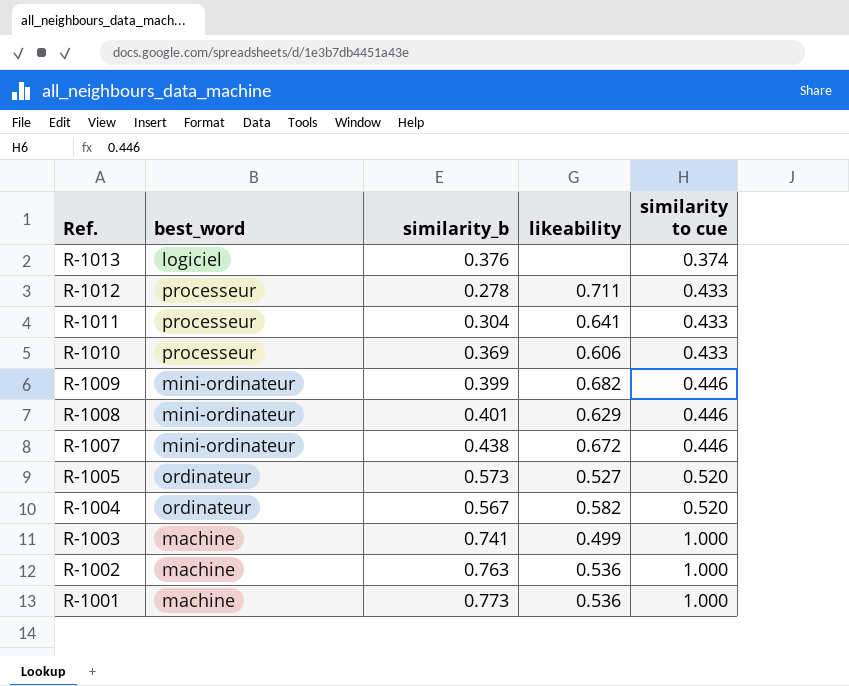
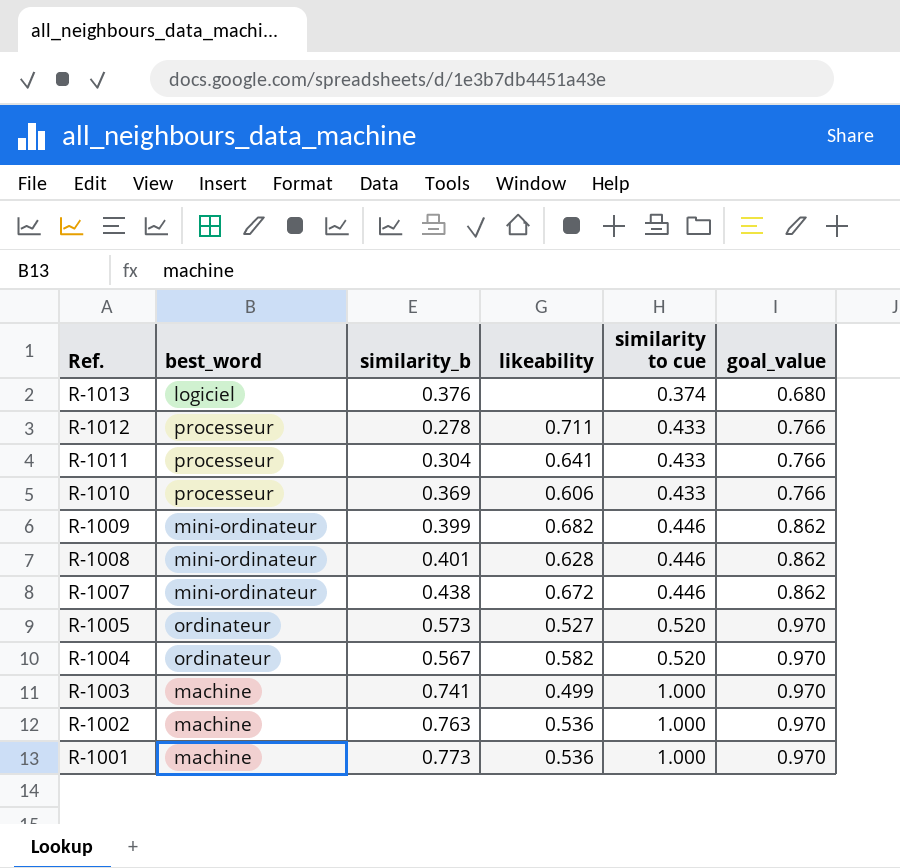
column goal_value | position: none -> 6
R-1008 | likeability: 0.629 -> 0.628

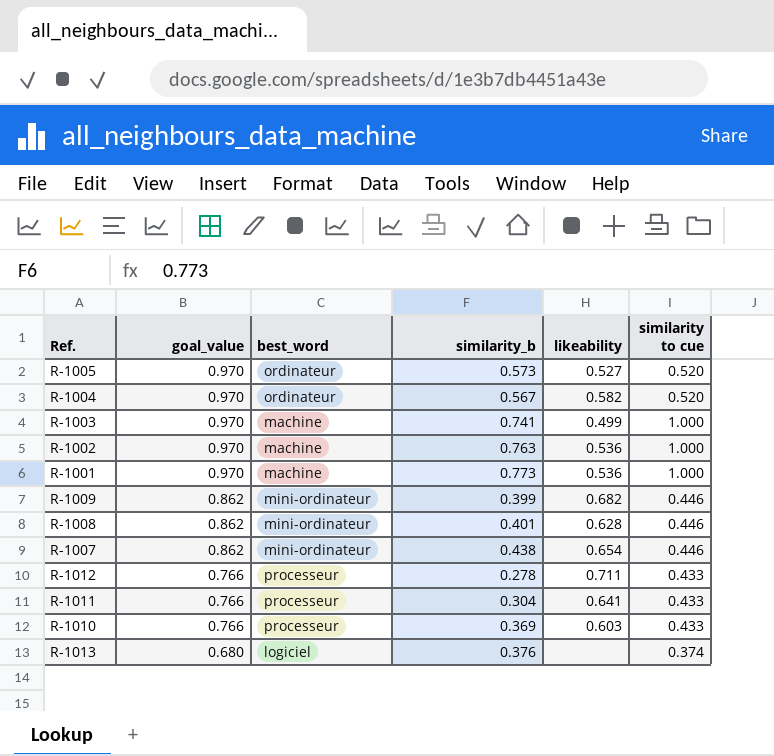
row order: Ref. descending -> goal_value descending
column goal_value | position: 6 -> 2
R-1007 | likeability: 0.672 -> 0.654
R-1010 | likeability: 0.606 -> 0.603

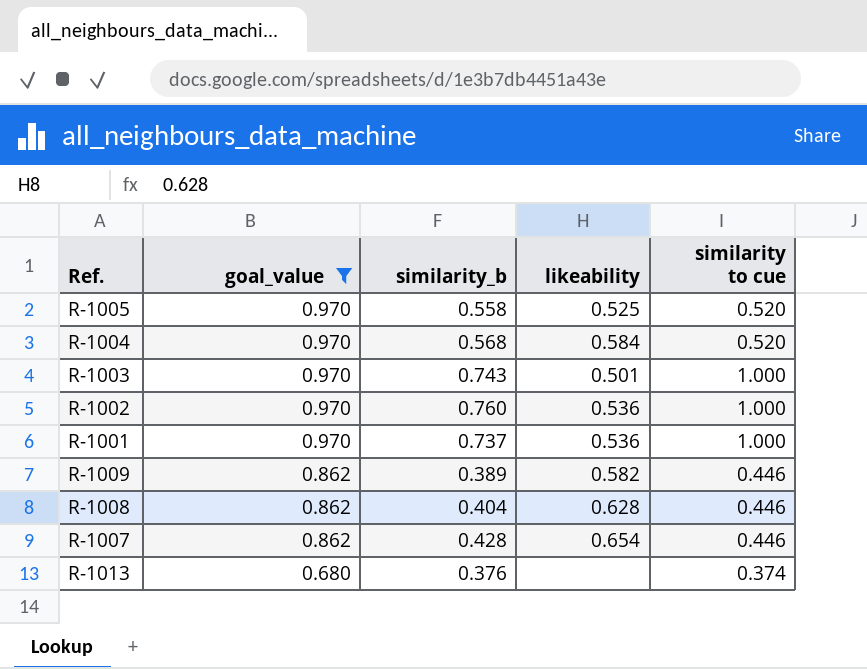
filter: none -> goal_value != 0.766
column best_word | position: 3 -> none
R-1005 | similarity_b: 0.573 -> 0.558
R-1005 | likeability: 0.527 -> 0.525
R-1004 | similarity_b: 0.567 -> 0.568
R-1004 | likeability: 0.582 -> 0.584
R-1003 | similarity_b: 0.741 -> 0.743
R-1003 | likeability: 0.499 -> 0.501
R-1002 | similarity_b: 0.763 -> 0.760
R-1001 | similarity_b: 0.773 -> 0.737
R-1009 | similarity_b: 0.399 -> 0.389
R-1009 | likeability: 0.682 -> 0.582
R-1008 | similarity_b: 0.401 -> 0.404
R-1007 | similarity_b: 0.438 -> 0.428

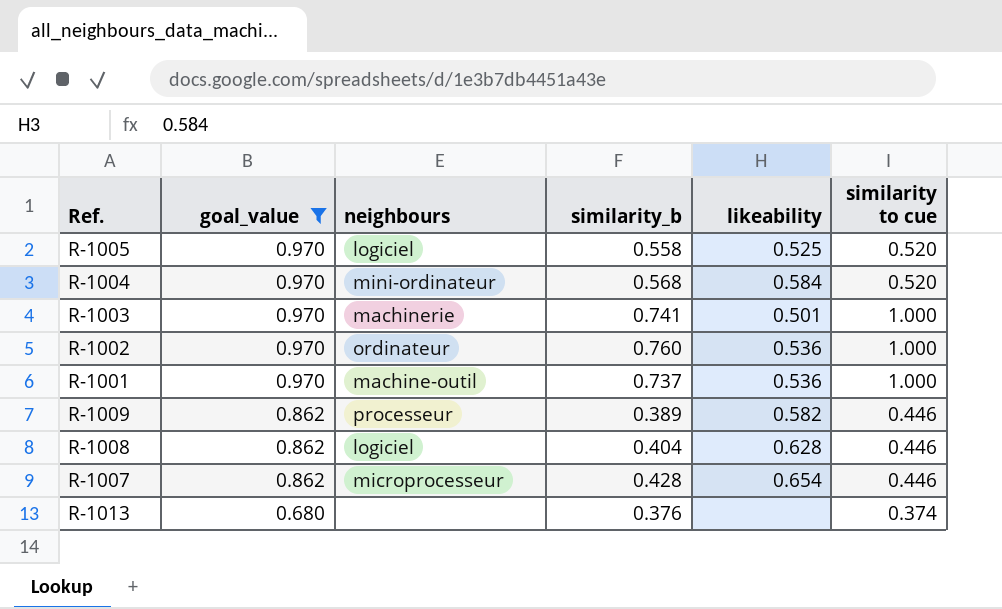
column neighbours | position: none -> 3
R-1003 | similarity_b: 0.743 -> 0.741

